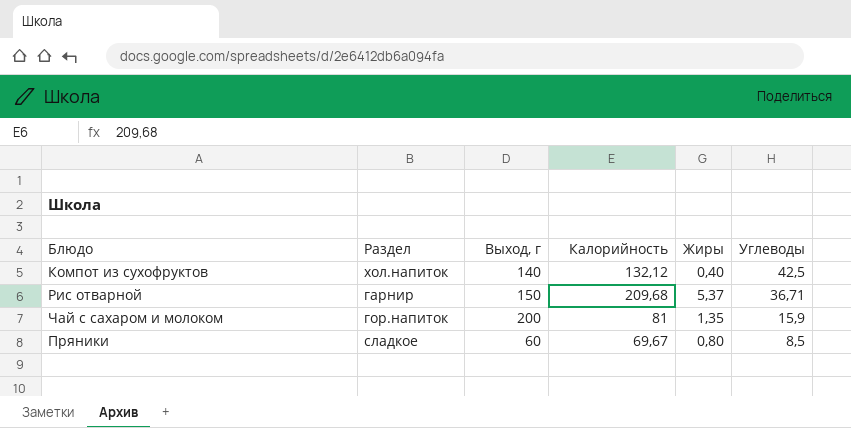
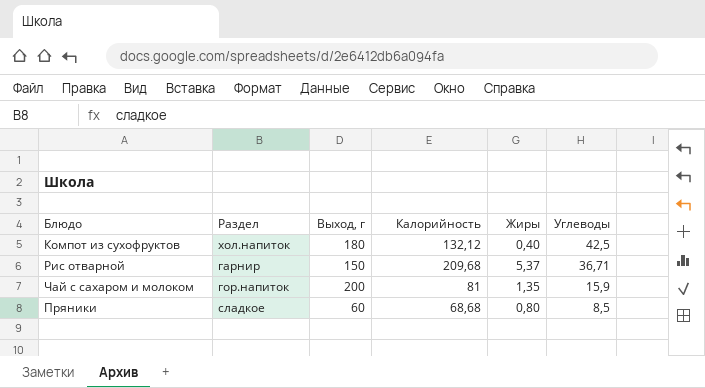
Компот из сухофруктов | Выход, г: 140 -> 180
Пряники | Калорийность: 69,67 -> 68,68

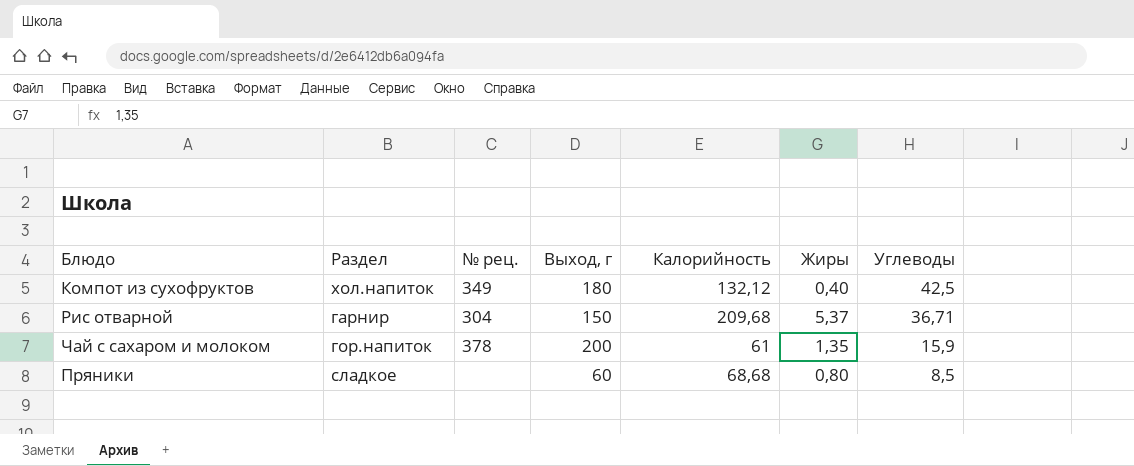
column № рец. | position: none -> 3
Чай с сахаром и молоком | Калорийность: 81 -> 61

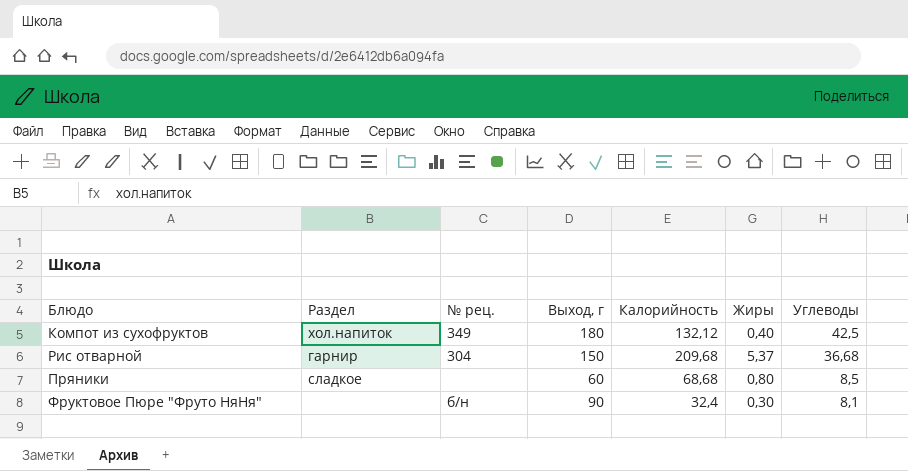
row Чай с сахаром и молоком: гор.напиток | 378 | 200 | 61 | 1,35 | 15,9 -> none
Рис отварной | Углеводы: 36,71 -> 36,68
row Фруктовое Пюре "Фруто НяНя": none -> none | б/н | 90 | 32,4 | 0,30 | 8,1

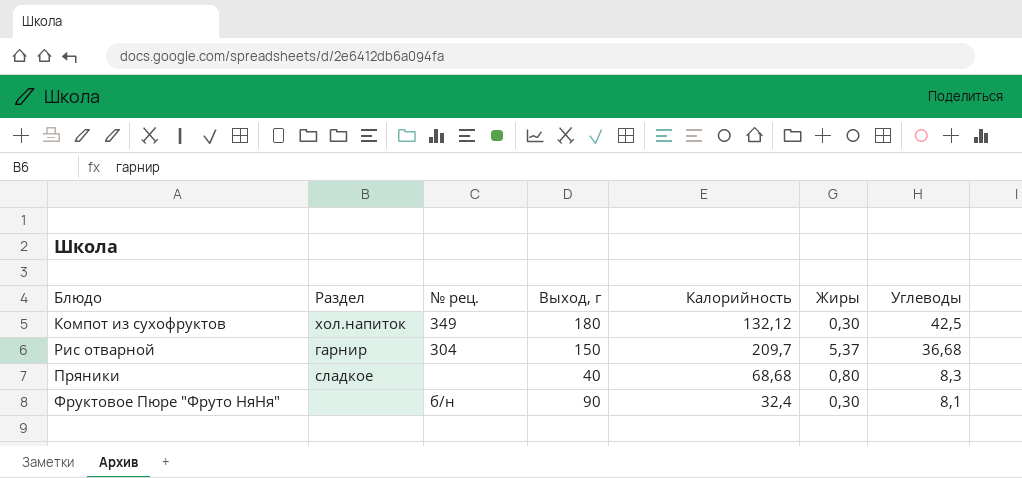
Компот из сухофруктов | Жиры: 0,40 -> 0,30
Рис отварной | Калорийность: 209,68 -> 209,7
Пряники | Выход, г: 60 -> 40
Пряники | Углеводы: 8,5 -> 8,3

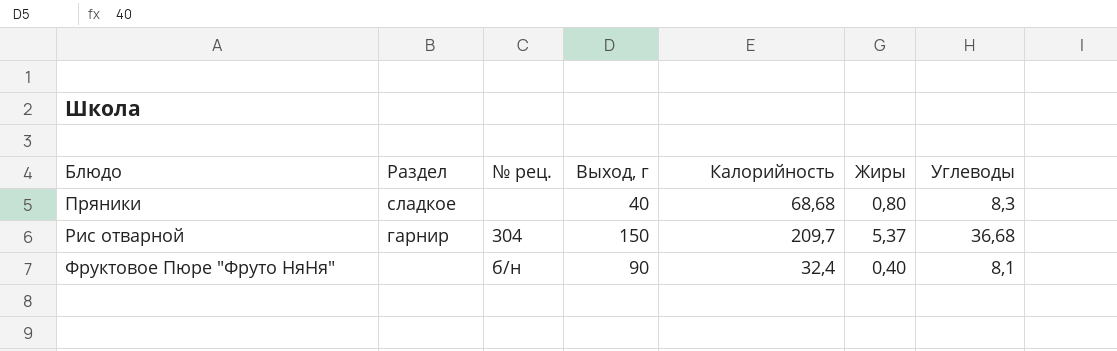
row order: Углеводы descending -> Блюдо ascending
row Компот из сухофруктов: хол.напиток | 349 | 180 | 132,12 | 0,30 | 42,5 -> none
Фруктовое Пюре "Фруто НяНя" | Жиры: 0,30 -> 0,40

